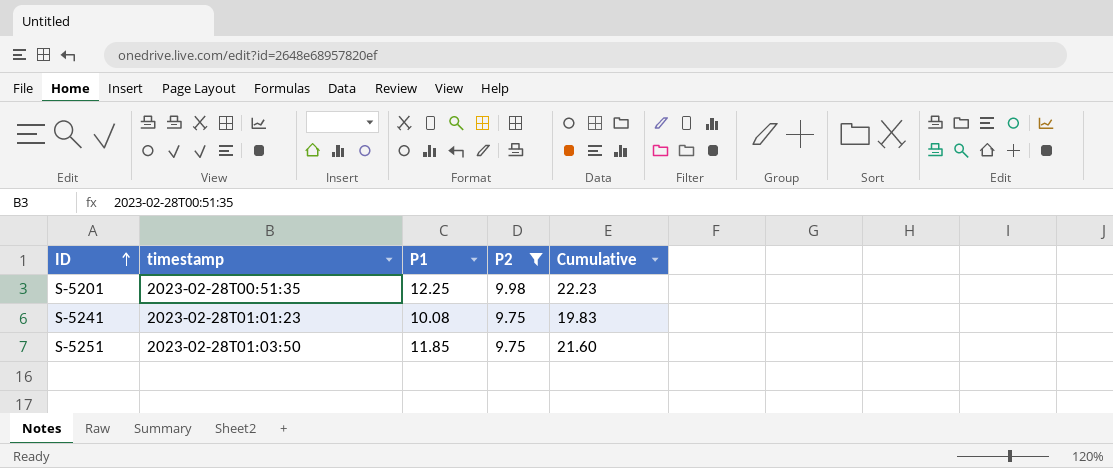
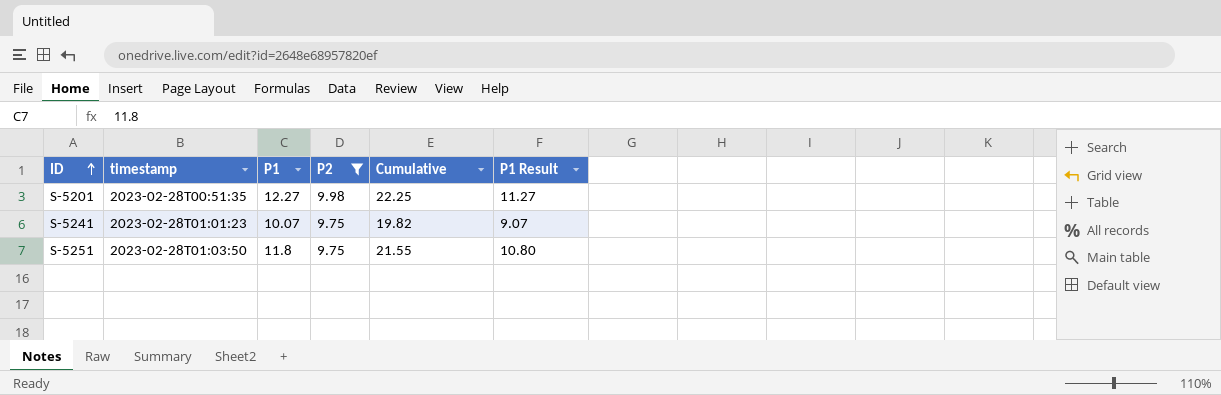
column P1 Result | formula: none -> [P1] - 1
S-5201 | P1: 12.25 -> 12.27
S-5201 | Cumulative: 22.23 -> 22.25
S-5241 | P1: 10.08 -> 10.07
S-5241 | Cumulative: 19.83 -> 19.82
S-5251 | P1: 11.85 -> 11.8
S-5251 | Cumulative: 21.60 -> 21.55

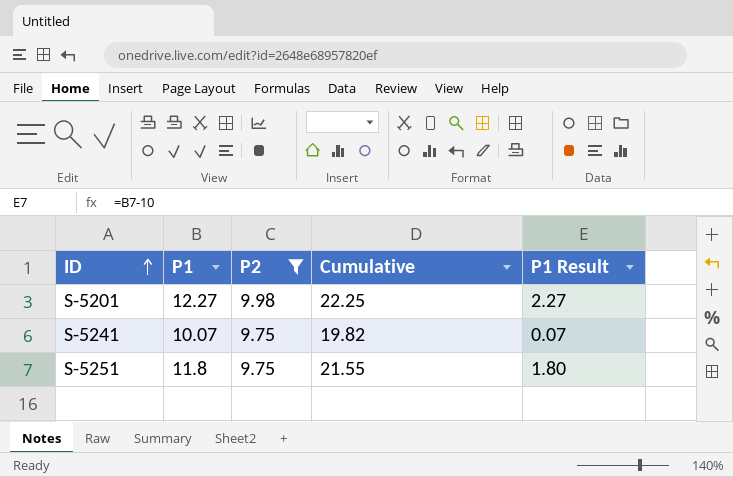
column timestamp | position: 2 -> none
column P1 Result | formula: [P1] - 1 -> [P1] - 10

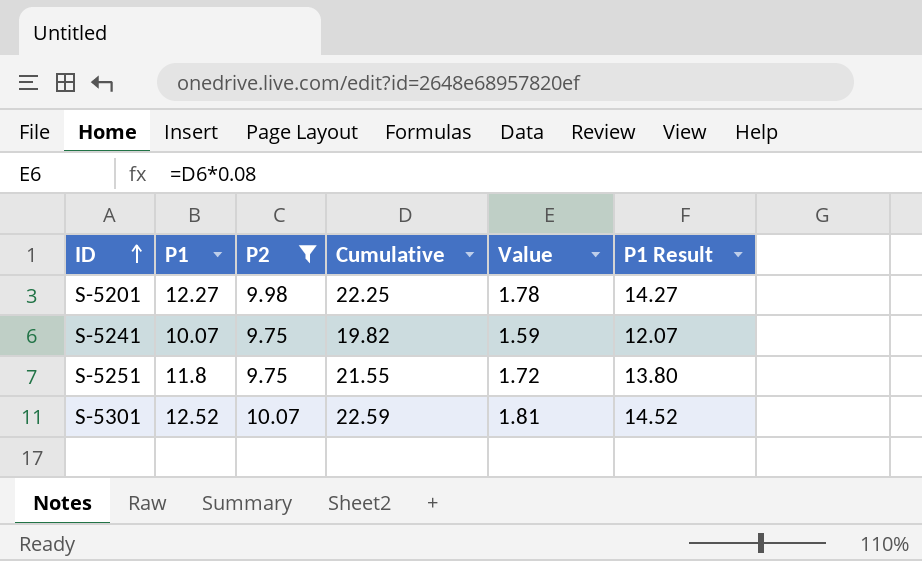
column Value | formula: none -> [Cumulative] * 0.08
column P1 Result | formula: [P1] - 10 -> [P1] + 2
row S-5301: none -> 12.52 | 10.07 | 22.59 | 1.81 | 14.52

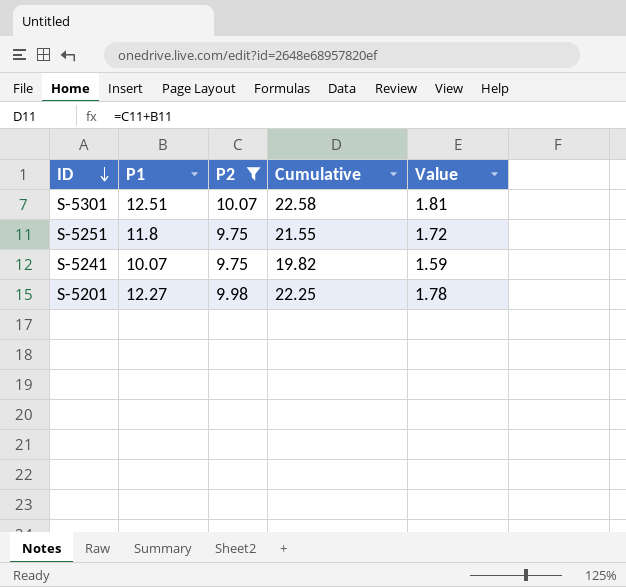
row order: ID ascending -> ID descending
column P1 Result | formula: [P1] + 2 -> none
S-5301 | P1: 12.52 -> 12.51
S-5301 | Cumulative: 22.59 -> 22.58

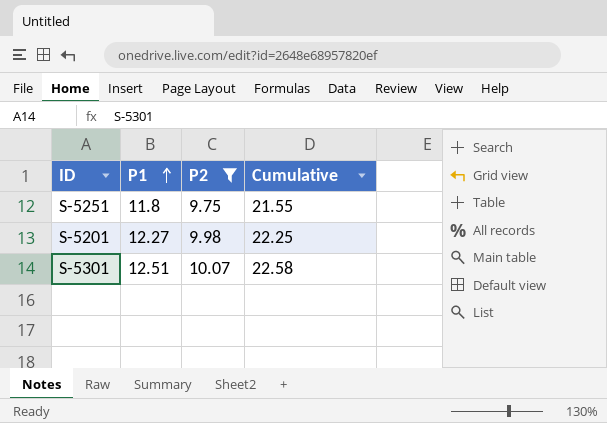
row order: ID descending -> P1 ascending
column Value | formula: [Cumulative] * 0.08 -> none
row S-5241: 10.07 | 9.75 | 19.82 | 1.59 -> none

